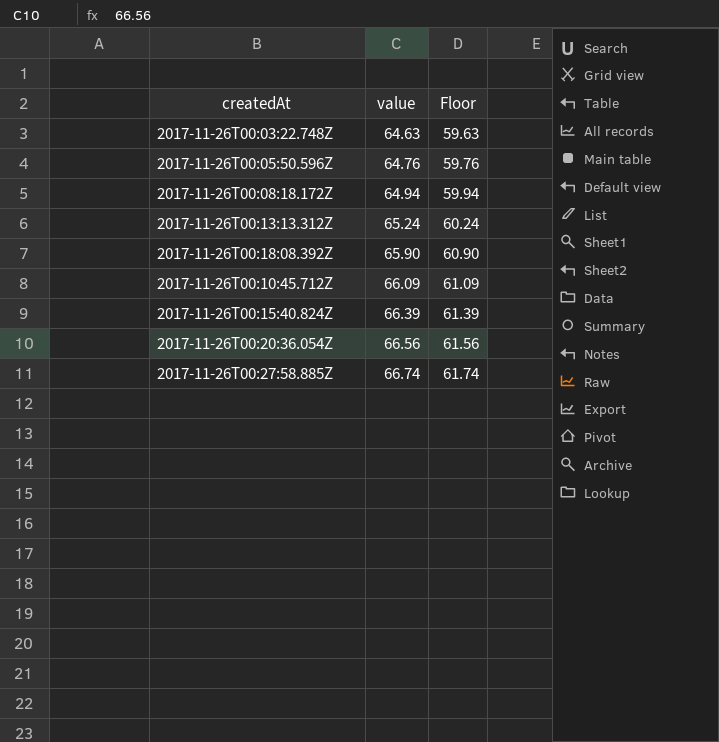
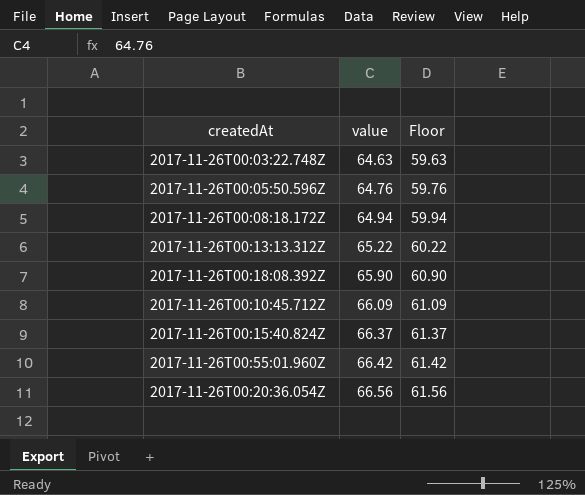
row 2017-11-26T00:27:58.885Z: 66.74 | 61.74 -> none
2017-11-26T00:13:13.312Z | value: 65.24 -> 65.22
2017-11-26T00:13:13.312Z | Floor: 60.24 -> 60.22
2017-11-26T00:15:40.824Z | value: 66.39 -> 66.37
2017-11-26T00:15:40.824Z | Floor: 61.39 -> 61.37
row 2017-11-26T00:55:01.960Z: none -> 66.42 | 61.42

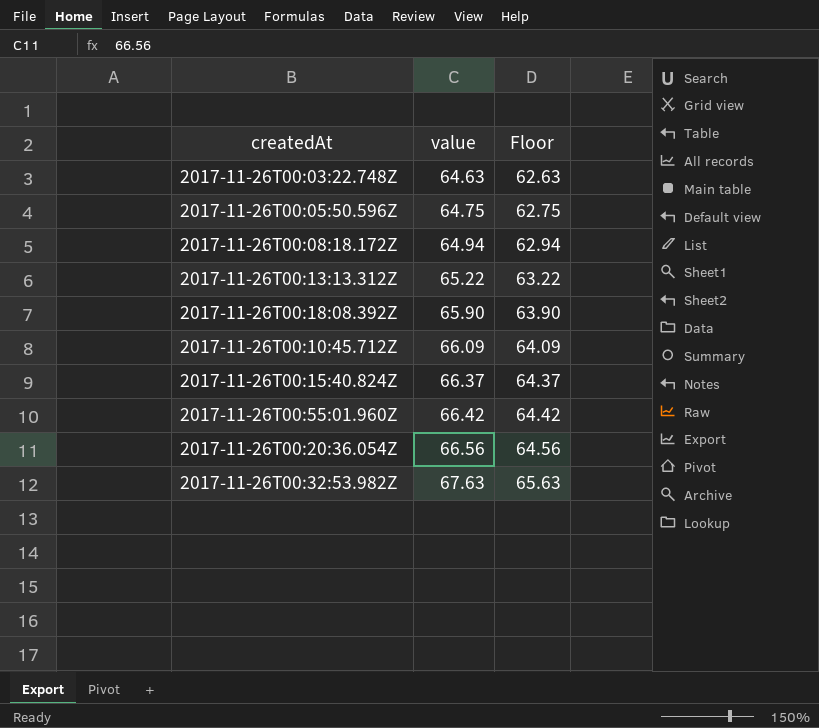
column Floor | formula: [value] - 5 -> [value] - 2
2017-11-26T00:05:50.596Z | value: 64.76 -> 64.75
row 2017-11-26T00:32:53.982Z: none -> 67.63 | 65.63

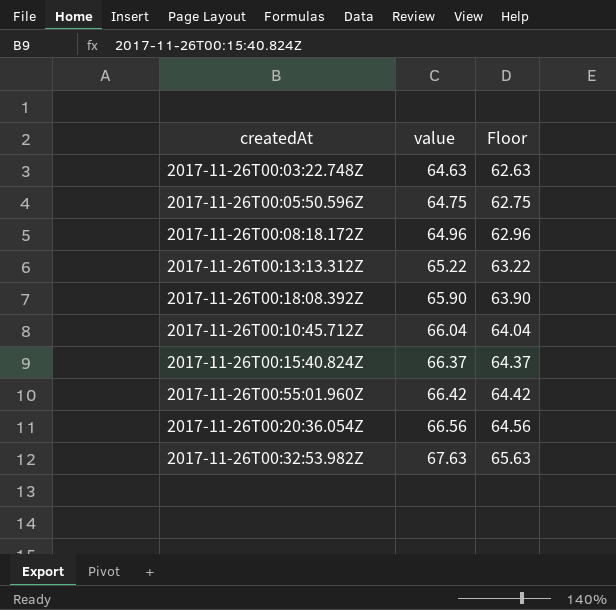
2017-11-26T00:08:18.172Z | value: 64.94 -> 64.96
2017-11-26T00:08:18.172Z | Floor: 62.94 -> 62.96
2017-11-26T00:10:45.712Z | value: 66.09 -> 66.04
2017-11-26T00:10:45.712Z | Floor: 64.09 -> 64.04

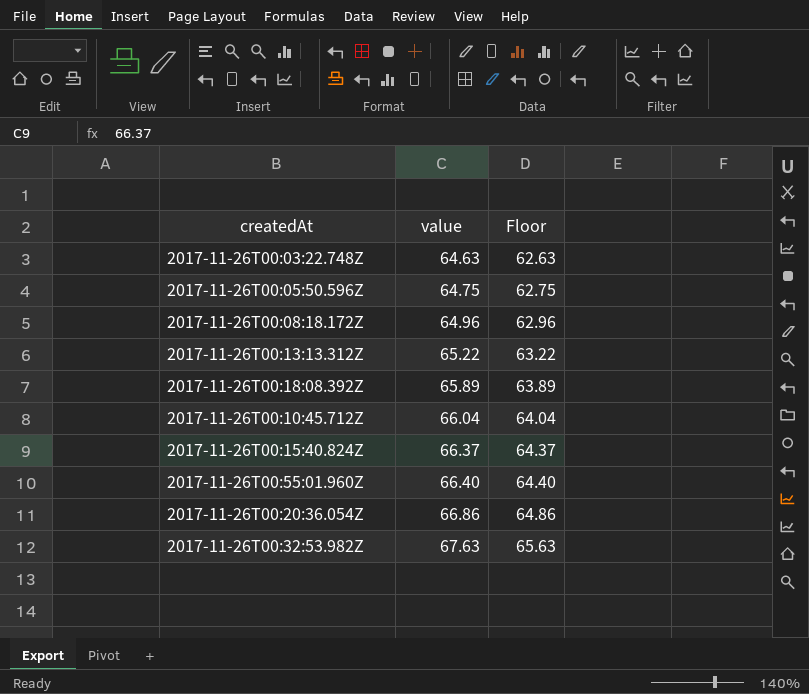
2017-11-26T00:18:08.392Z | value: 65.90 -> 65.89
2017-11-26T00:18:08.392Z | Floor: 63.90 -> 63.89
2017-11-26T00:55:01.960Z | value: 66.42 -> 66.40
2017-11-26T00:55:01.960Z | Floor: 64.42 -> 64.40
2017-11-26T00:20:36.054Z | value: 66.56 -> 66.86
2017-11-26T00:20:36.054Z | Floor: 64.56 -> 64.86

